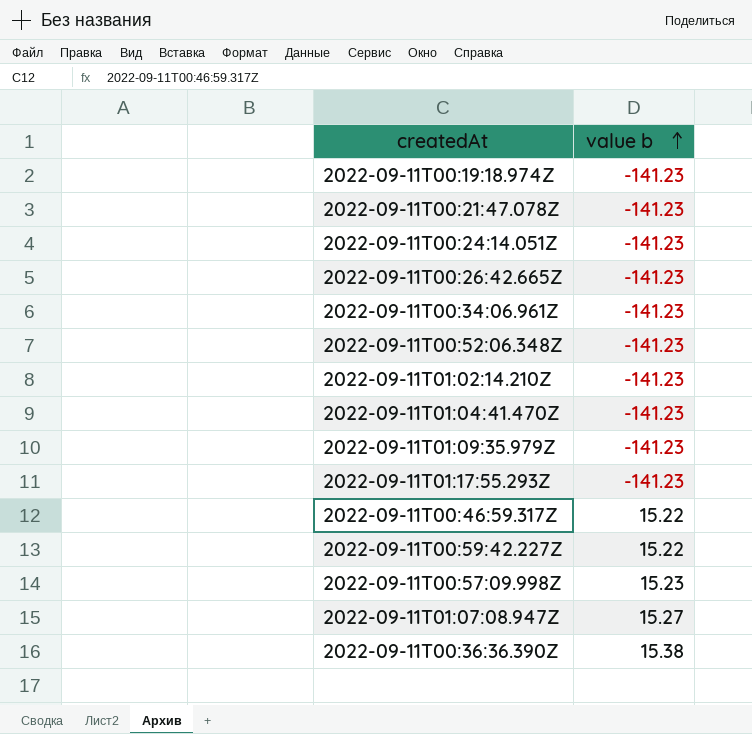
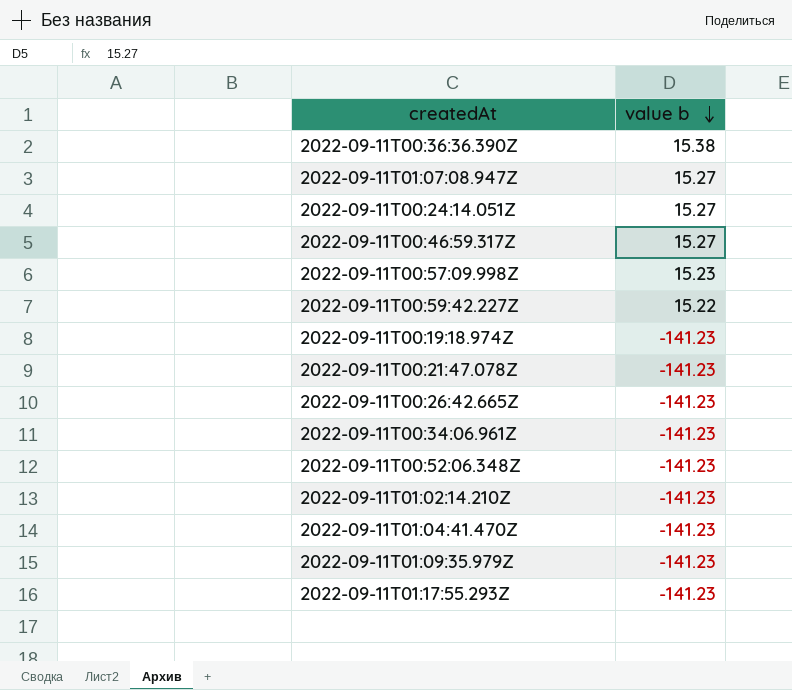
row order: value b ascending -> value b descending
2022-09-11T00:24:14.051Z | value b: -141.23 -> 15.27
2022-09-11T00:46:59.317Z | value b: 15.22 -> 15.27

